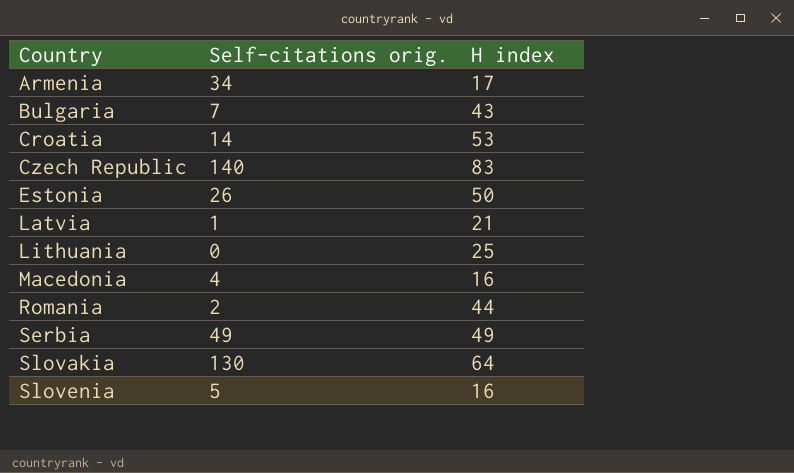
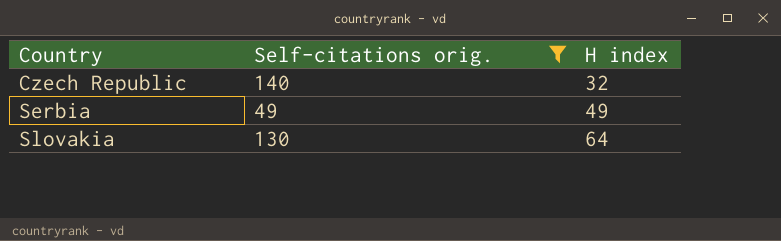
filter: none -> Self-citations orig. >= 49
Czech Republic | H index: 83 -> 32

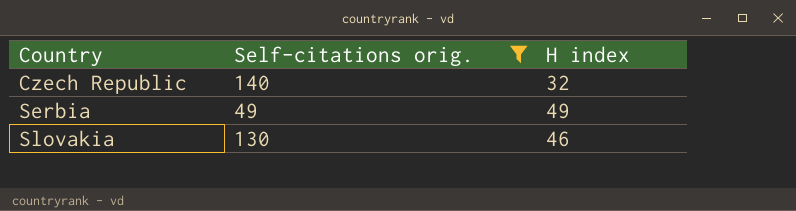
Slovakia | H index: 64 -> 46

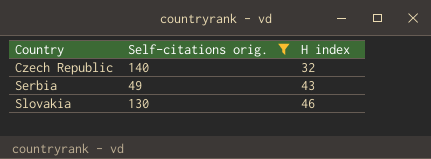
Serbia | H index: 49 -> 43

